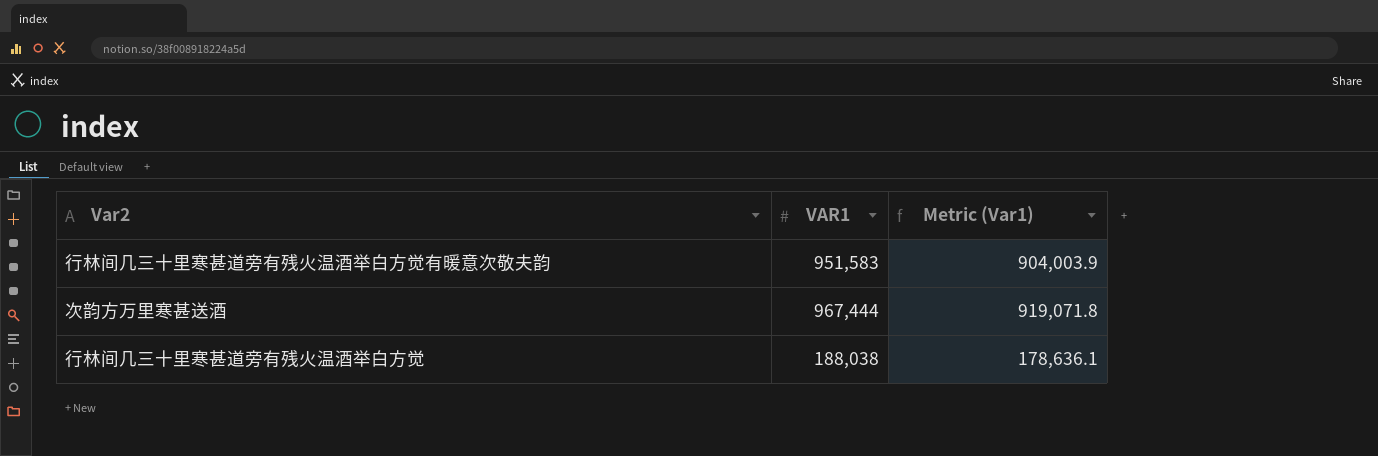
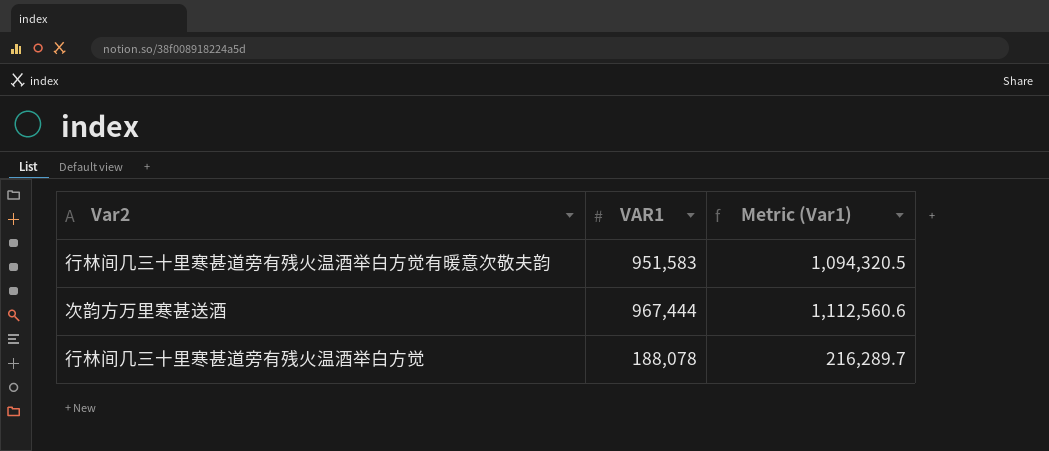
column Metric (Var1) | formula: [VAR1] * 0.95 -> [VAR1] * 1.15
行林间几三十里寒甚道旁有残火温酒举白方觉 | VAR1: 188,038 -> 188,078

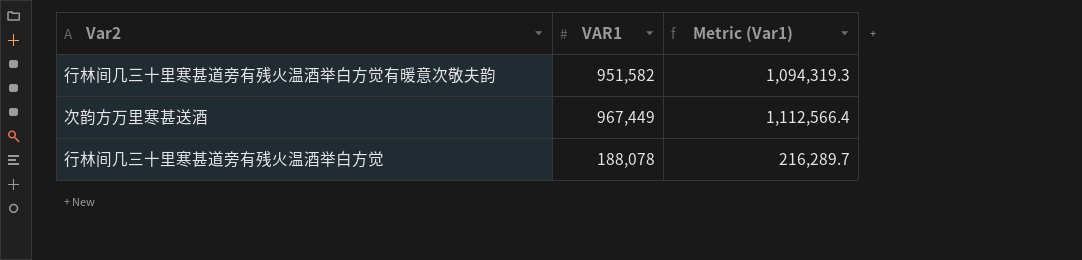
行林间几三十里寒甚道旁有残火温酒举白方觉有暖意次敬夫韵 | VAR1: 951,583 -> 951,582
行林间几三十里寒甚道旁有残火温酒举白方觉有暖意次敬夫韵 | Metric (Var1): 1,094,320.5 -> 1,094,319.3
次韵方万里寒甚送酒 | VAR1: 967,444 -> 967,449
次韵方万里寒甚送酒 | Metric (Var1): 1,112,560.6 -> 1,112,566.4

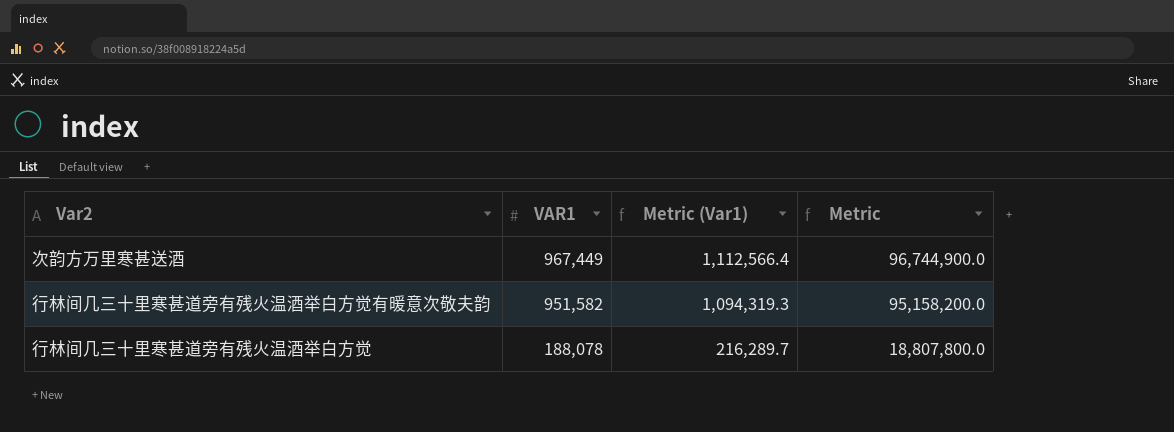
row order: none -> VAR1 descending
column Metric | formula: none -> [VAR1] * 100

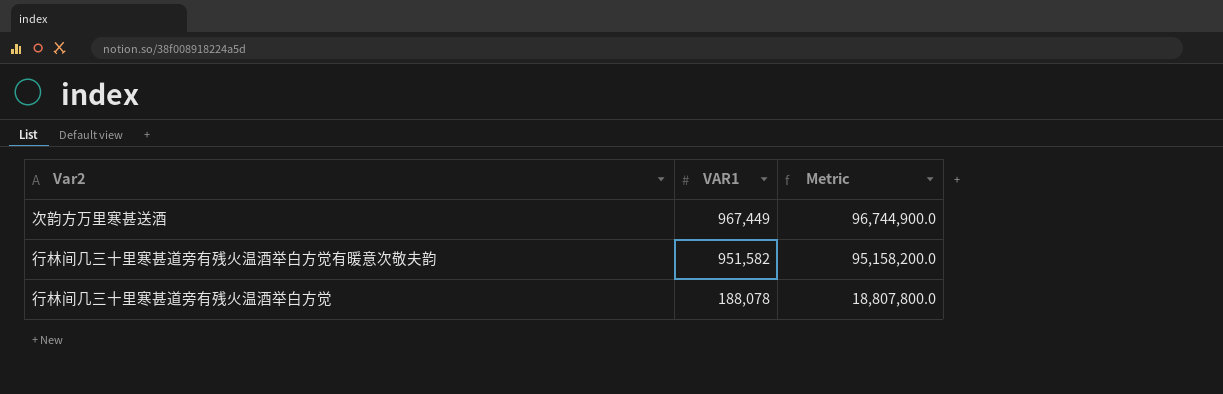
column Metric (Var1) | formula: [VAR1] * 1.15 -> none

